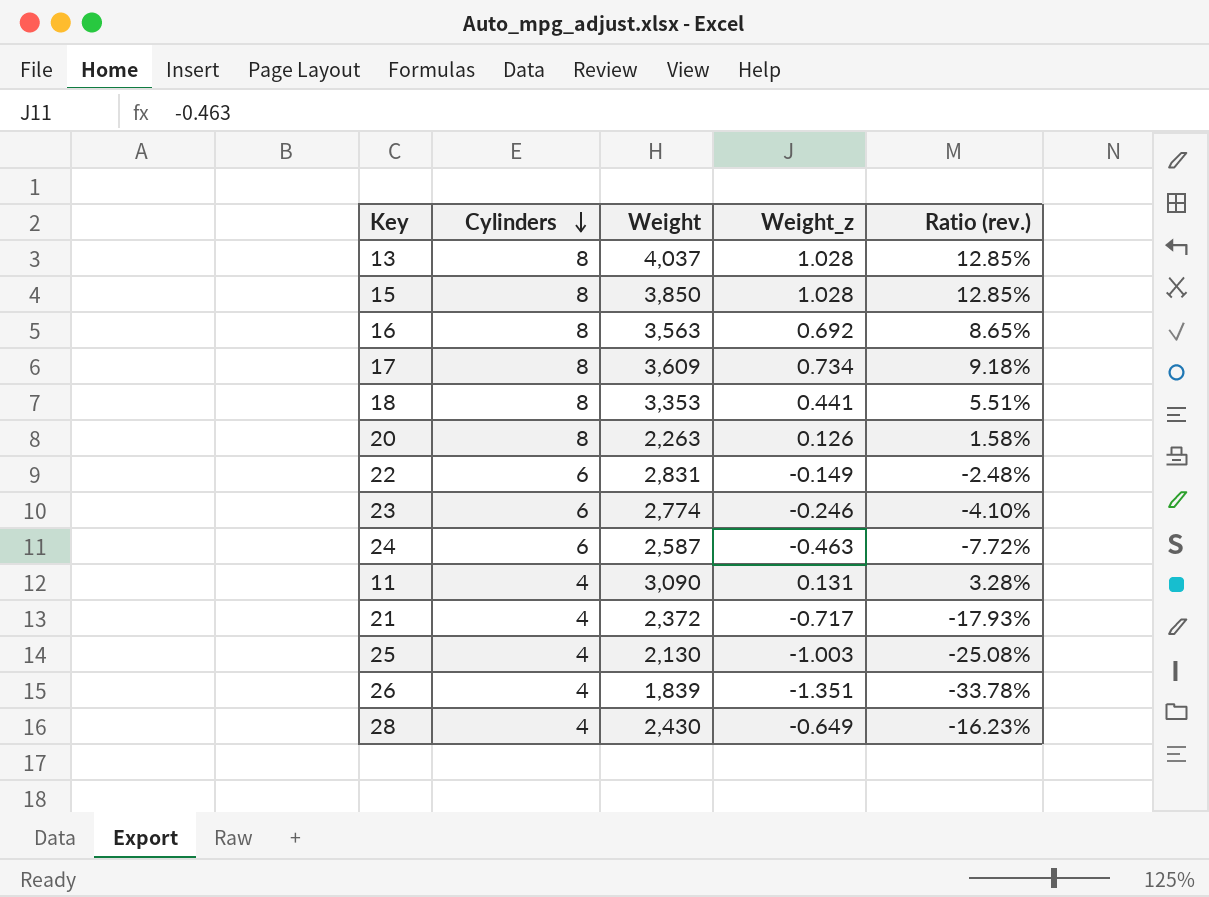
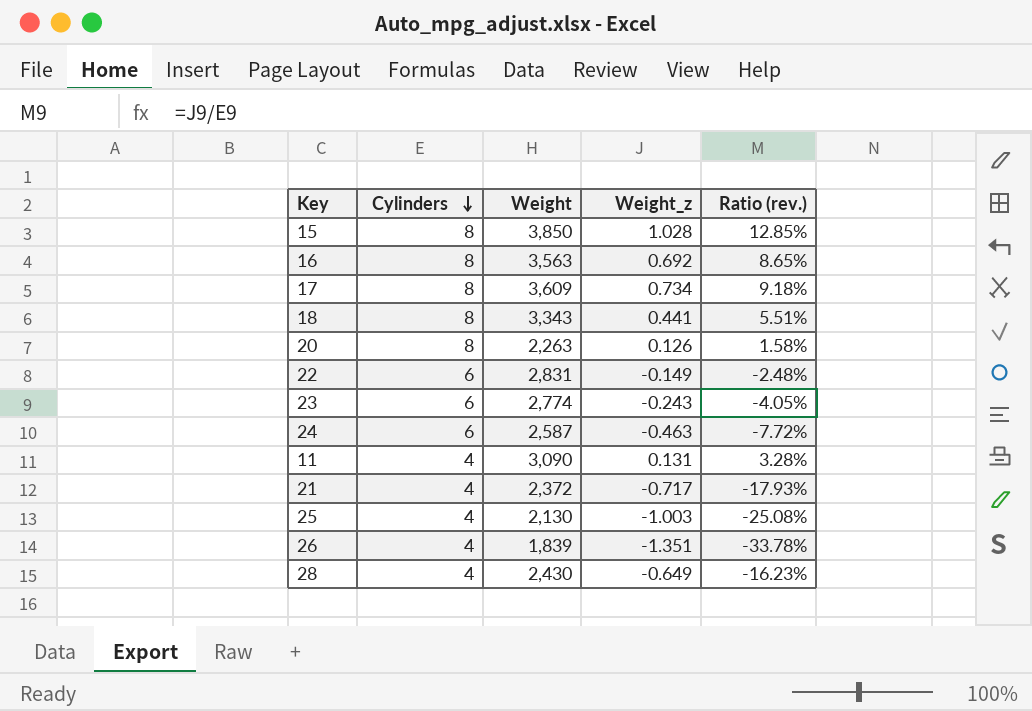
row 13: 8 | 4,037 | 1.028 | 12.85% -> none
18 | Weight: 3,353 -> 3,343
23 | Weight_z: -0.246 -> -0.243
23 | Ratio (rev.): -4.10% -> -4.05%

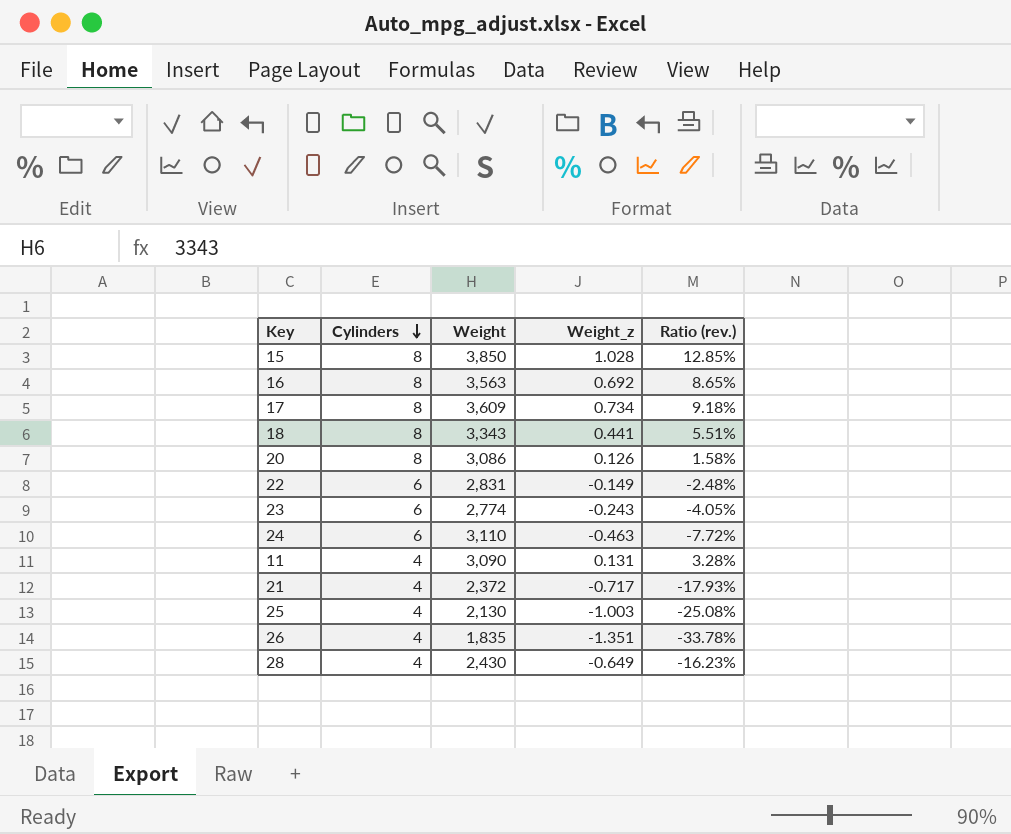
20 | Weight: 2,263 -> 3,086
24 | Weight: 2,587 -> 3,110
26 | Weight: 1,839 -> 1,835

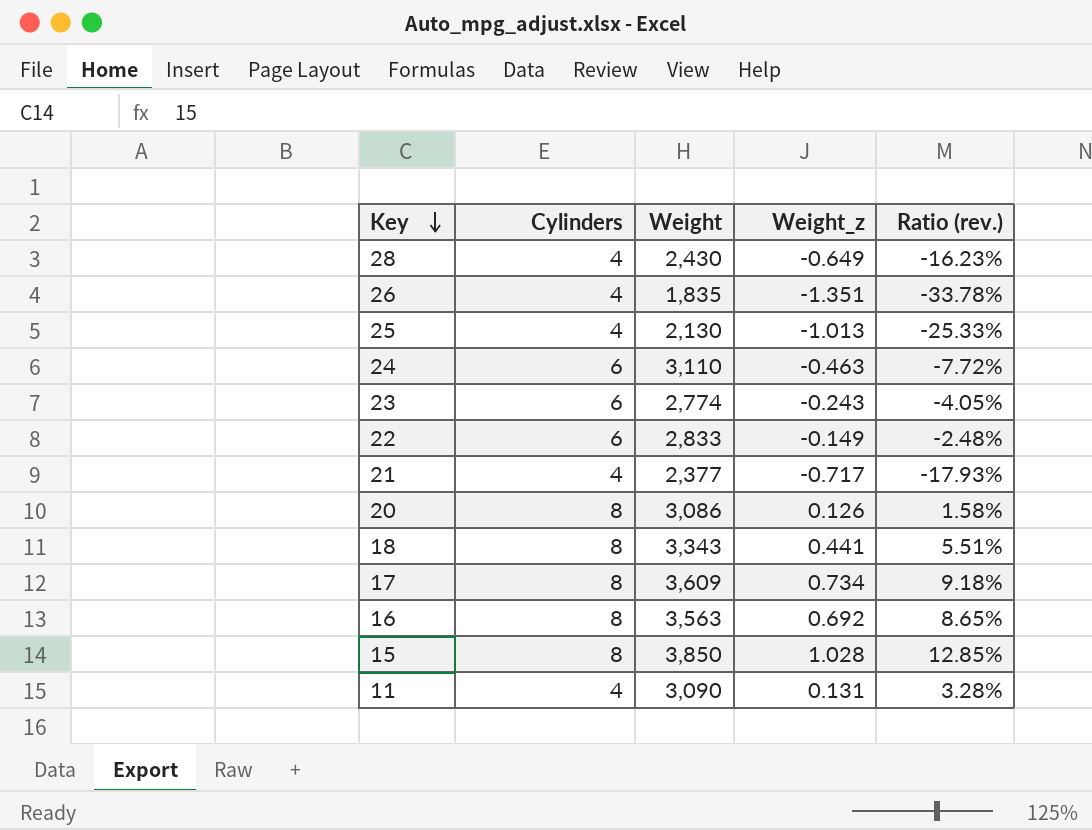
row order: Cylinders descending -> Key descending
25 | Weight_z: -1.003 -> -1.013
25 | Ratio (rev.): -25.08% -> -25.33%
22 | Weight: 2,831 -> 2,833
21 | Weight: 2,372 -> 2,377

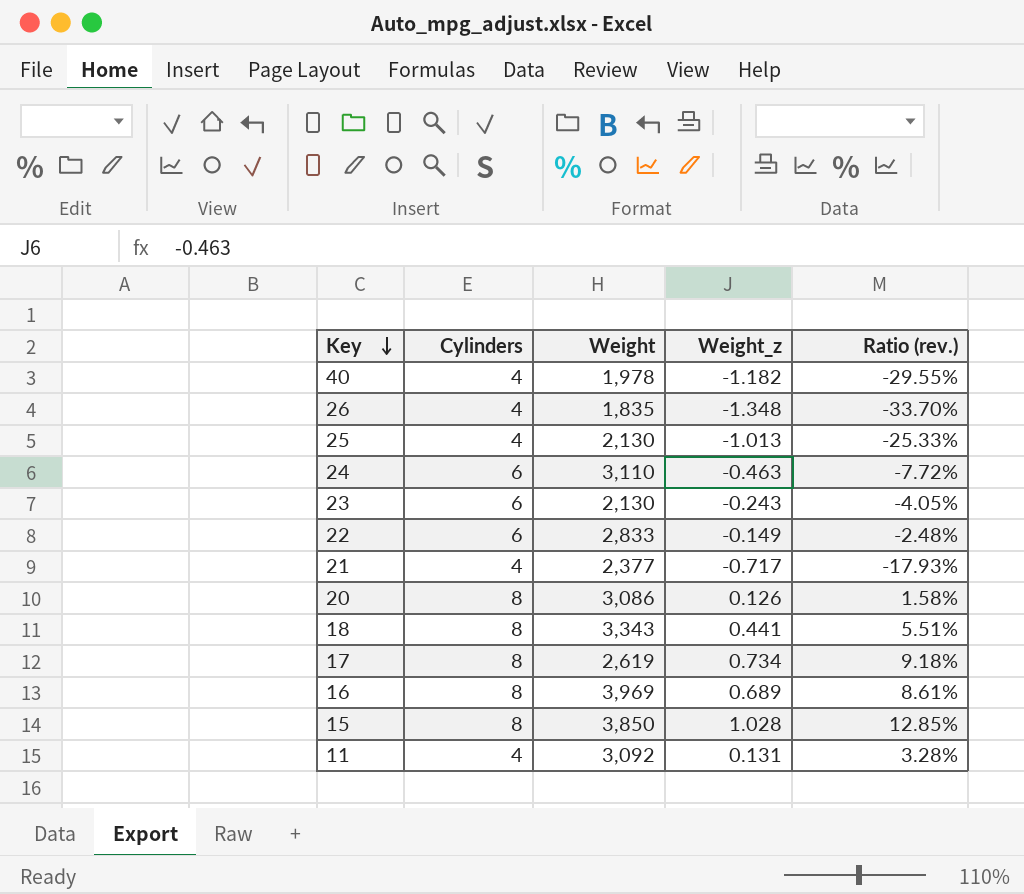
row 28: 4 | 2,430 | -0.649 | -16.23% -> none
row 40: none -> 4 | 1,978 | -1.182 | -29.55%
26 | Weight_z: -1.351 -> -1.348
26 | Ratio (rev.): -33.78% -> -33.70%
23 | Weight: 2,774 -> 2,130
17 | Weight: 3,609 -> 2,619
16 | Weight: 3,563 -> 3,969
16 | Weight_z: 0.692 -> 0.689
16 | Ratio (rev.): 8.65% -> 8.61%
11 | Weight: 3,090 -> 3,092

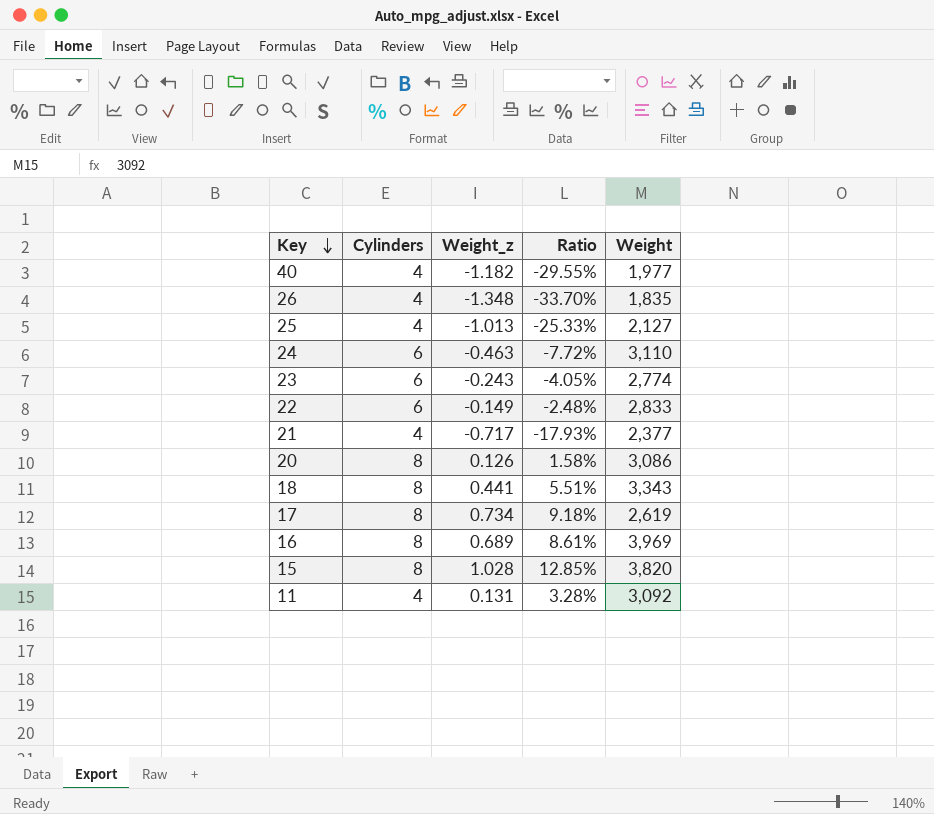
column name: Ratio (rev.) -> Ratio
column Weight | position: 3 -> 5
40 | Weight: 1,978 -> 1,977
25 | Weight: 2,130 -> 2,127
23 | Weight: 2,130 -> 2,774
15 | Weight: 3,850 -> 3,820

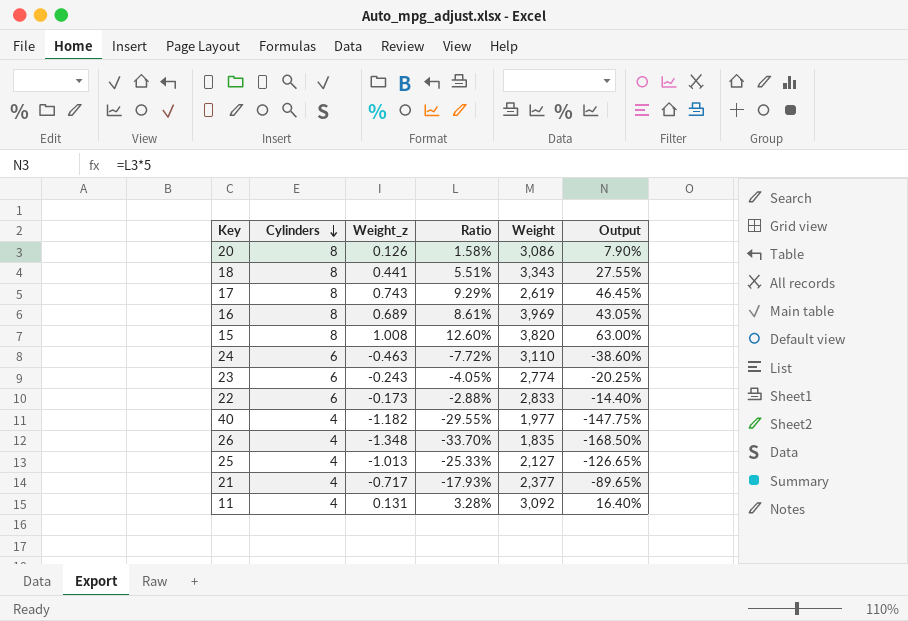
row order: Key descending -> Cylinders descending
column Output | formula: none -> [Ratio] * 5
17 | Weight_z: 0.734 -> 0.743
17 | Ratio: 9.18% -> 9.29%
15 | Weight_z: 1.028 -> 1.008
15 | Ratio: 12.85% -> 12.60%
22 | Weight_z: -0.149 -> -0.173
22 | Ratio: -2.48% -> -2.88%

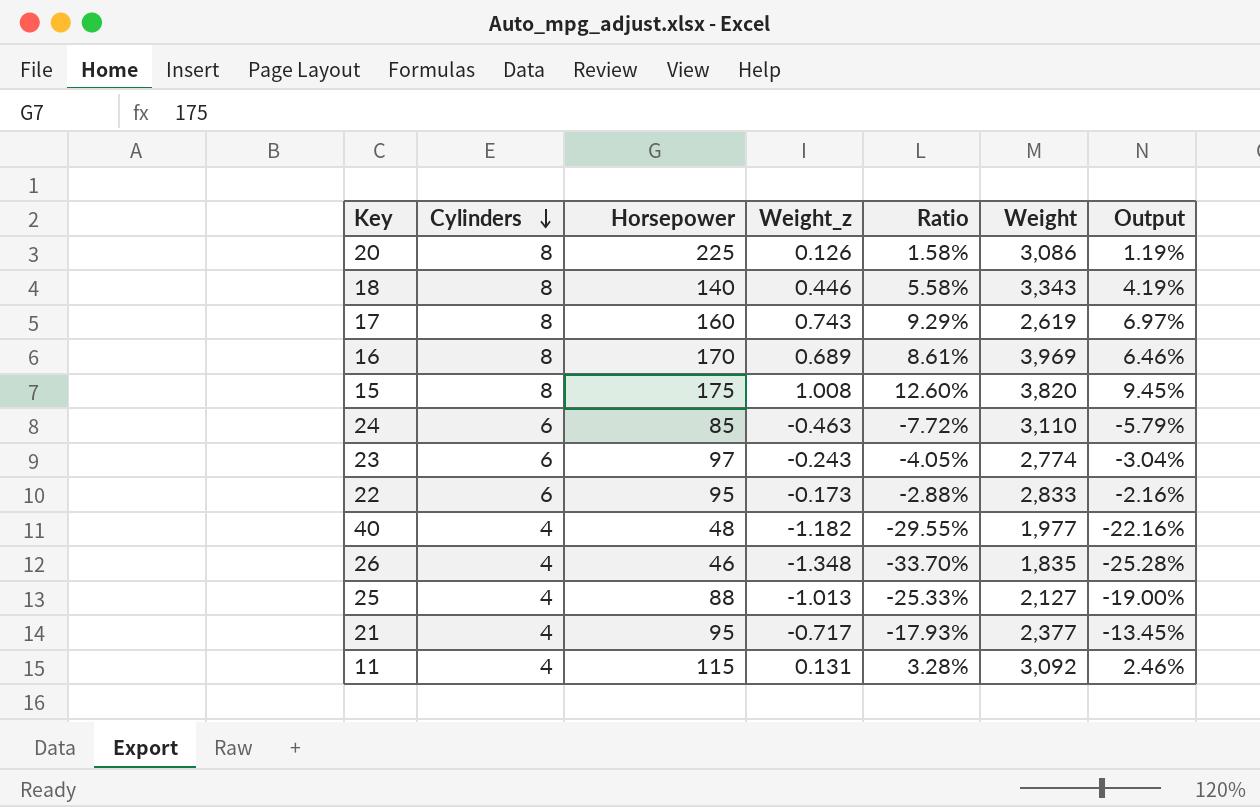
column Horsepower | position: none -> 3
column Output | formula: [Ratio] * 5 -> [Ratio] * 0.75
18 | Weight_z: 0.441 -> 0.446
18 | Ratio: 5.51% -> 5.58%

